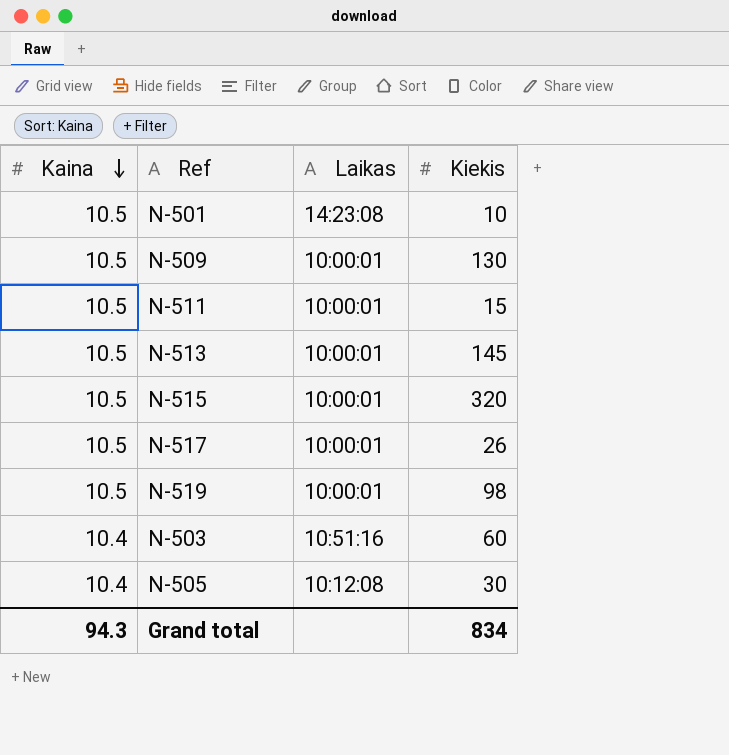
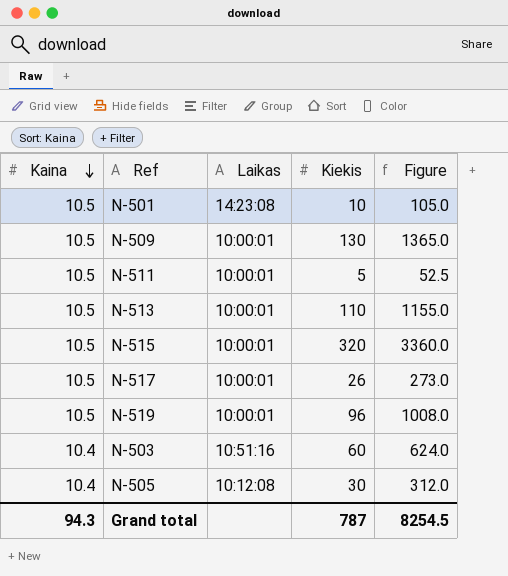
column Figure | formula: none -> [Kaina] * [Kiekis]
N-511 | Kiekis: 15 -> 5
N-513 | Kiekis: 145 -> 110
N-519 | Kiekis: 98 -> 96
Grand total | Kiekis: 834 -> 787

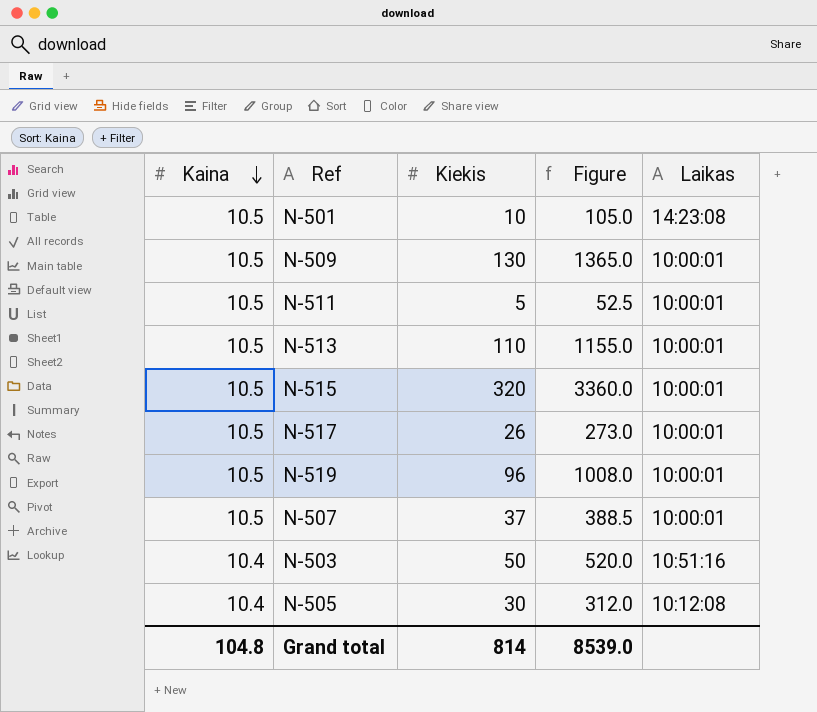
column Laikas | position: 3 -> 5
row N-507: none -> 10.5 | 37 | 388.5 | 10:00:01
N-503 | Kiekis: 60 -> 50
N-503 | Figure: 624.0 -> 520.0
Grand total | Kaina: 94.3 -> 104.8
Grand total | Kiekis: 787 -> 814
Grand total | Figure: 8254.5 -> 8539.0

